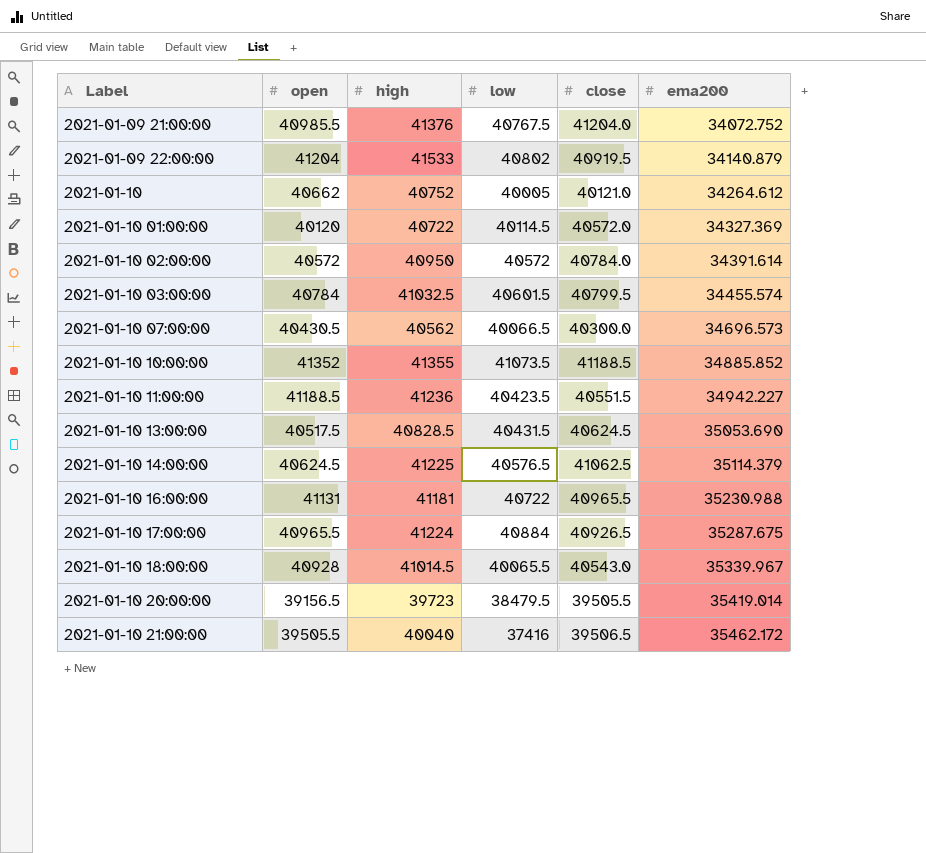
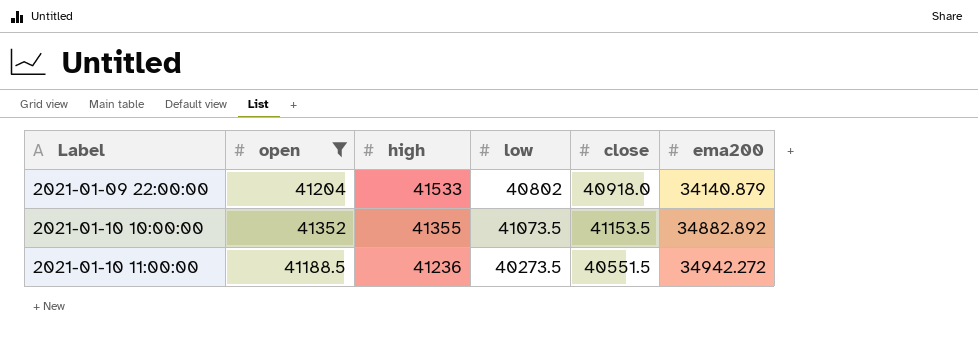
filter: none -> open >= 41188.5
2021-01-09 22:00:00 | close: 40919.5 -> 40918.0
2021-01-10 10:00:00 | close: 41188.5 -> 41153.5
2021-01-10 10:00:00 | ema200: 34885.852 -> 34882.892
2021-01-10 11:00:00 | low: 40423.5 -> 40273.5
2021-01-10 11:00:00 | ema200: 34942.227 -> 34942.272

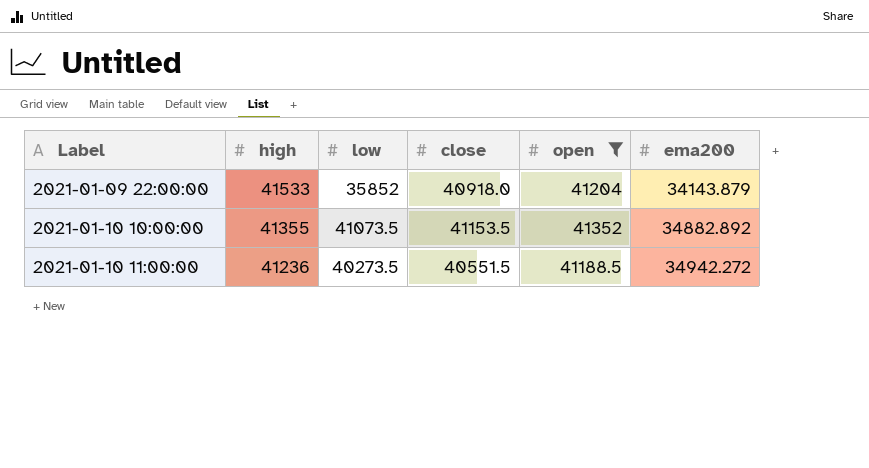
column open | position: 2 -> 5
2021-01-09 22:00:00 | low: 40802 -> 35852
2021-01-09 22:00:00 | ema200: 34140.879 -> 34143.879

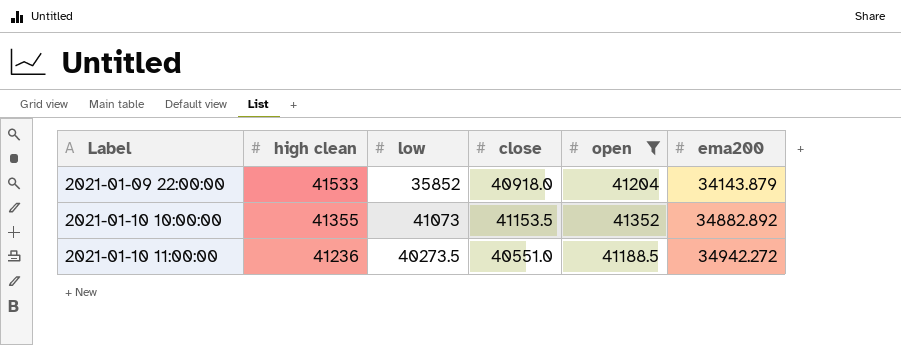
column name: high -> high clean
2021-01-10 10:00:00 | low: 41073.5 -> 41073
2021-01-10 11:00:00 | close: 40551.5 -> 40551.0

